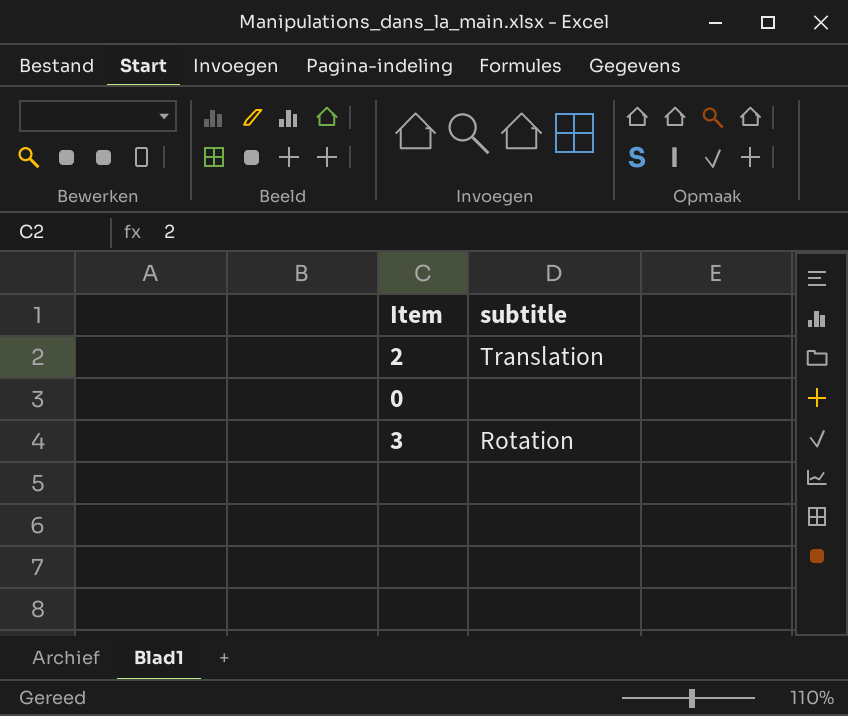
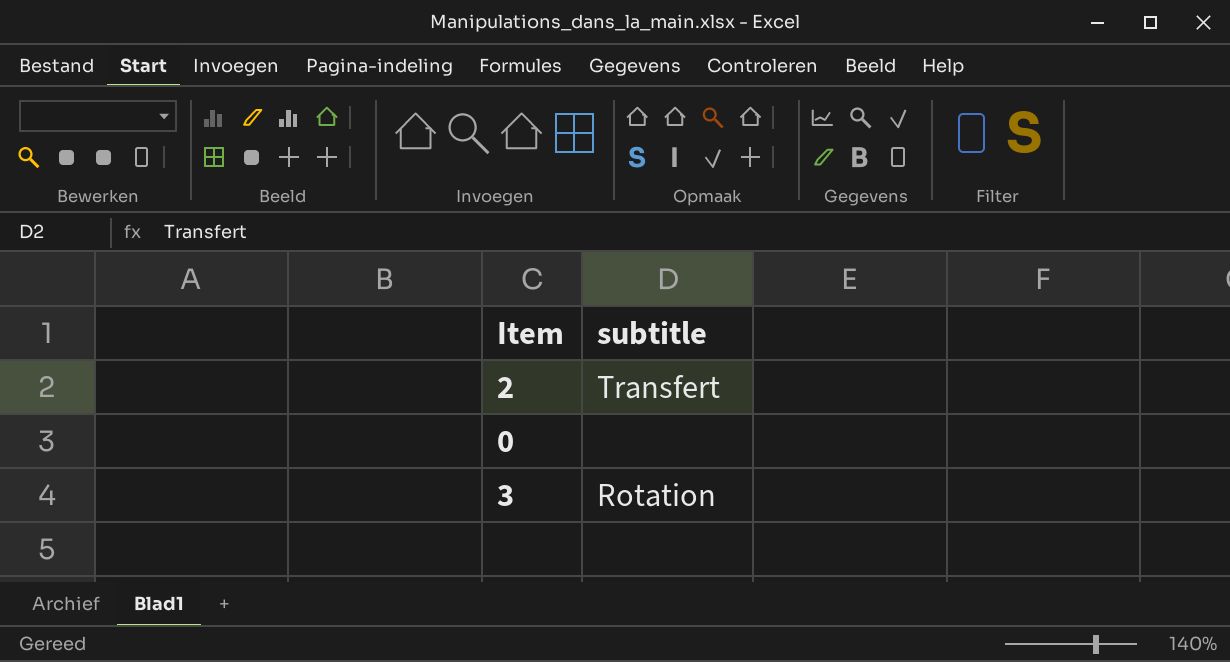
2 | subtitle: Translation -> Transfert

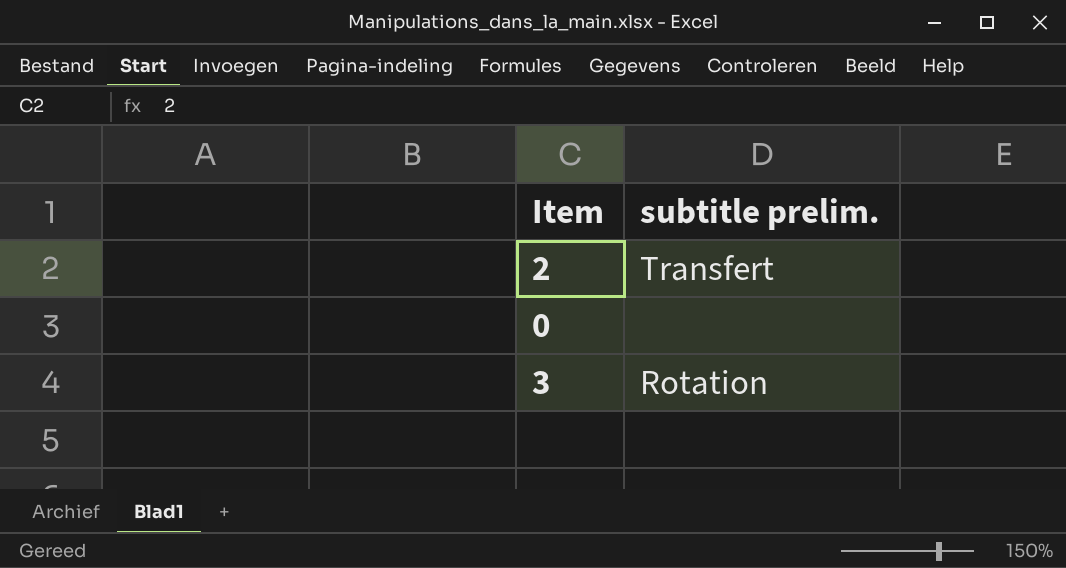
column name: subtitle -> subtitle prelim.

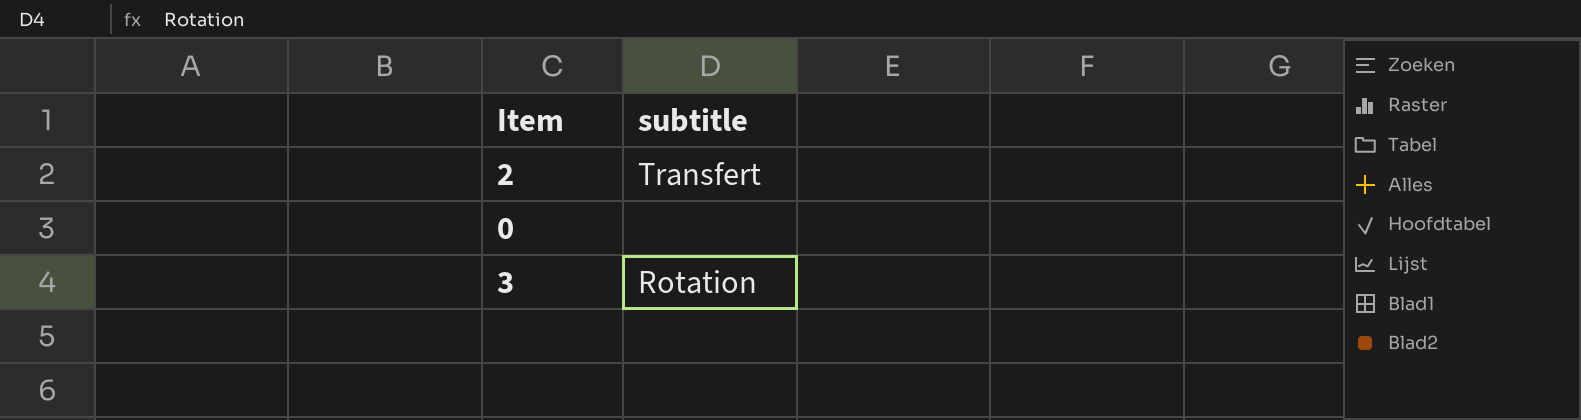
column name: subtitle prelim. -> subtitle

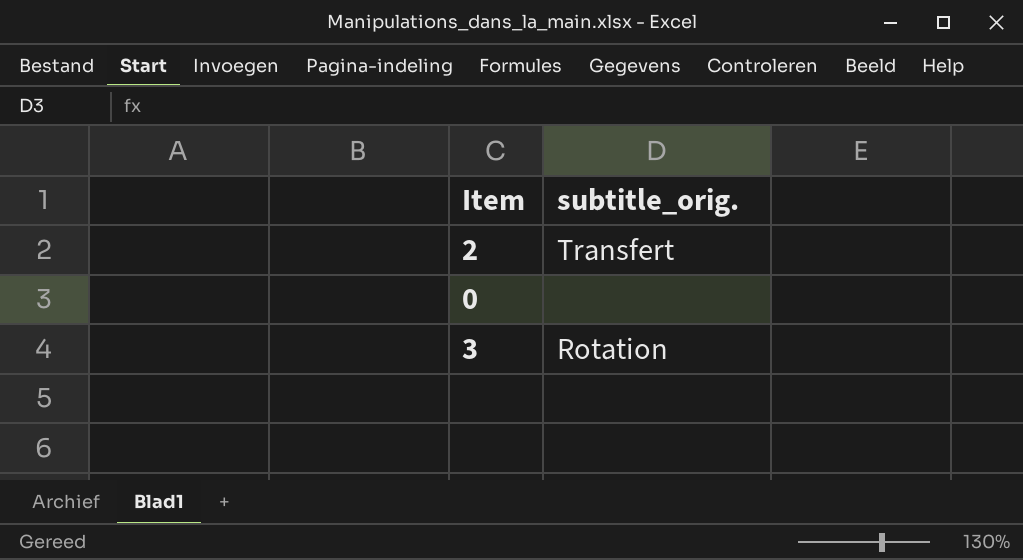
column name: subtitle -> subtitle_orig.

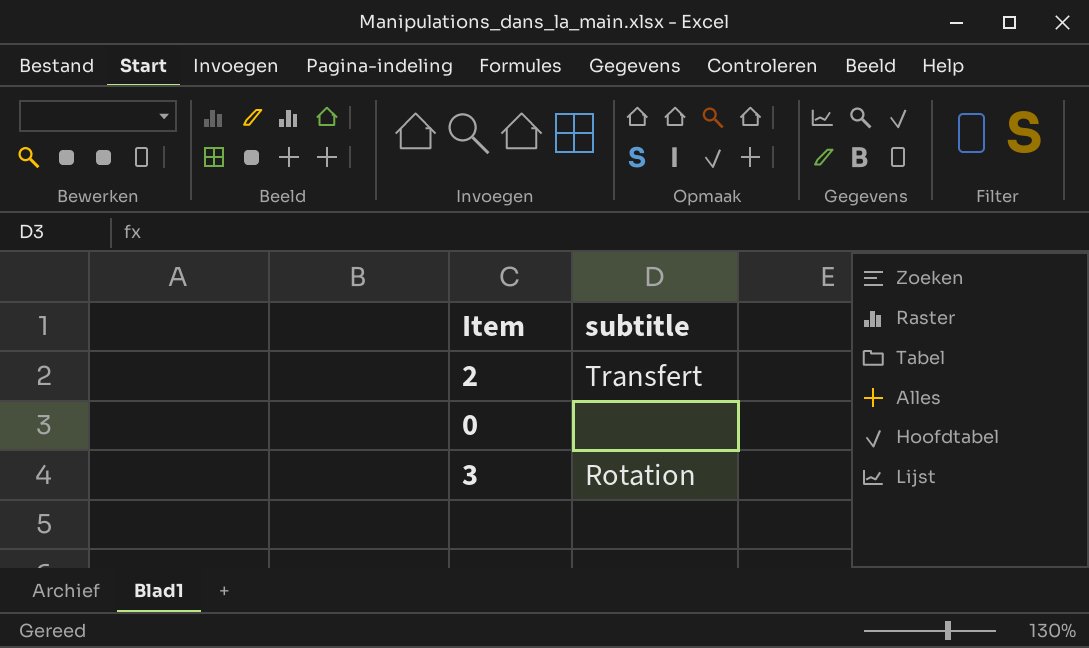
column name: subtitle_orig. -> subtitle

